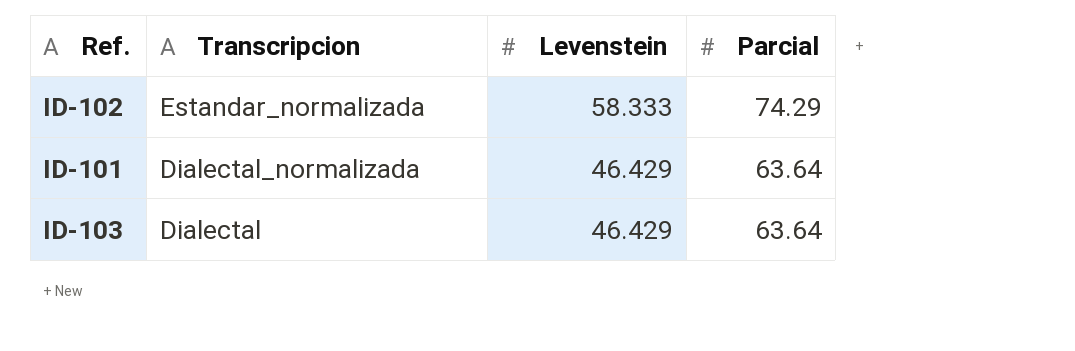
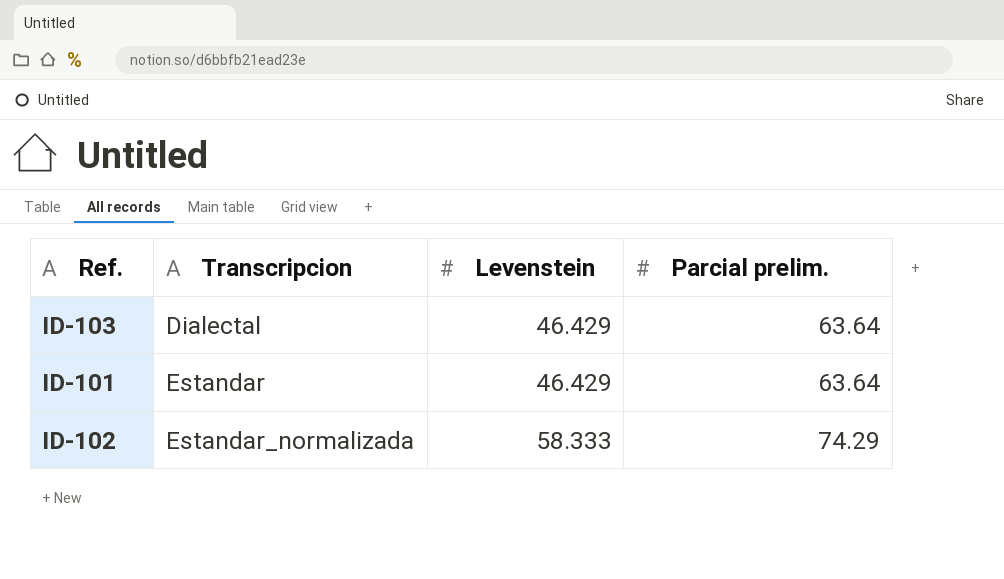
row order: Transcripcion descending -> Transcripcion ascending
column name: Parcial -> Parcial prelim.
ID-101 | Transcripcion: Dialectal_normalizada -> Estandar

